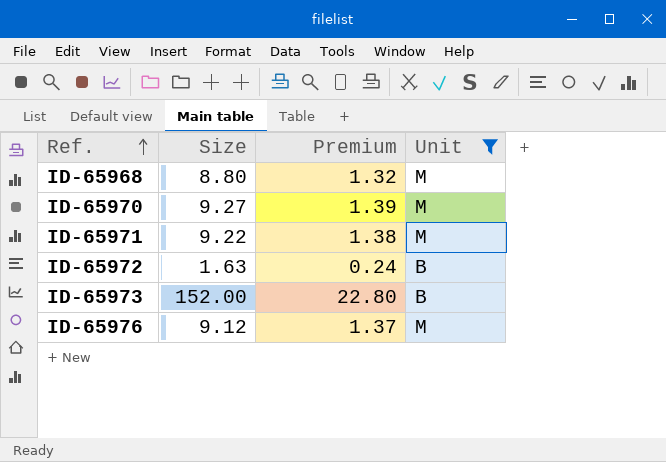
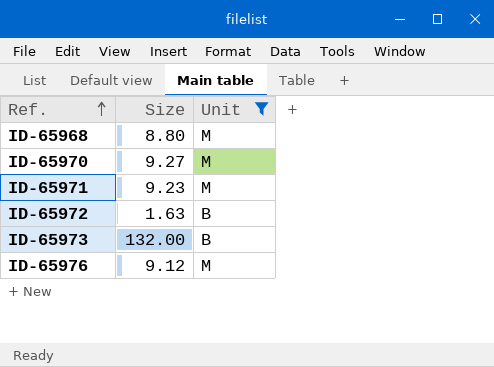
column Premium | formula: [Size] * 0.15 -> none
ID-65971 | Size: 9.22 -> 9.23
ID-65973 | Size: 152.00 -> 132.00

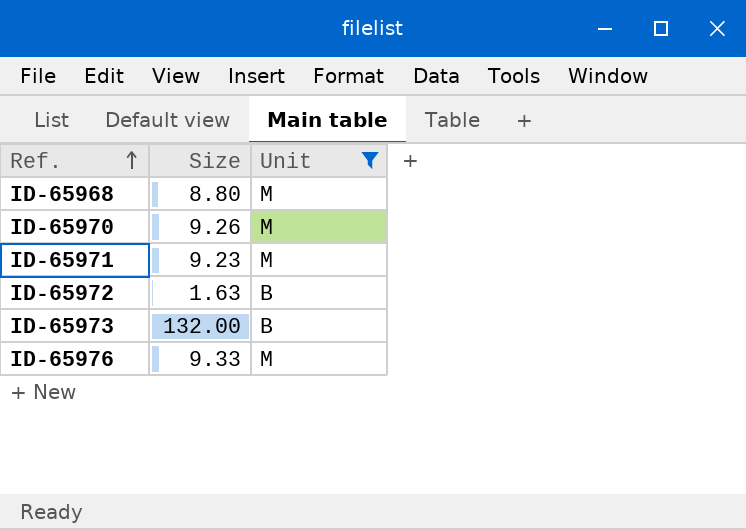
ID-65970 | Size: 9.27 -> 9.26
ID-65976 | Size: 9.12 -> 9.33

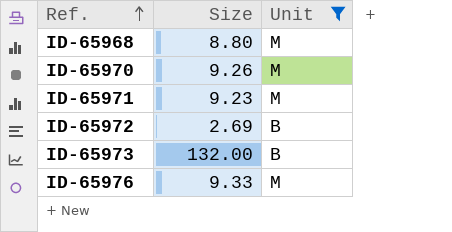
ID-65972 | Size: 1.63 -> 2.69

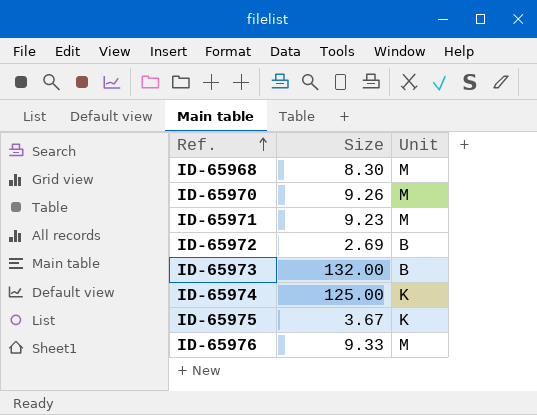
filter: Unit != K -> none
ID-65968 | Size: 8.80 -> 8.30

